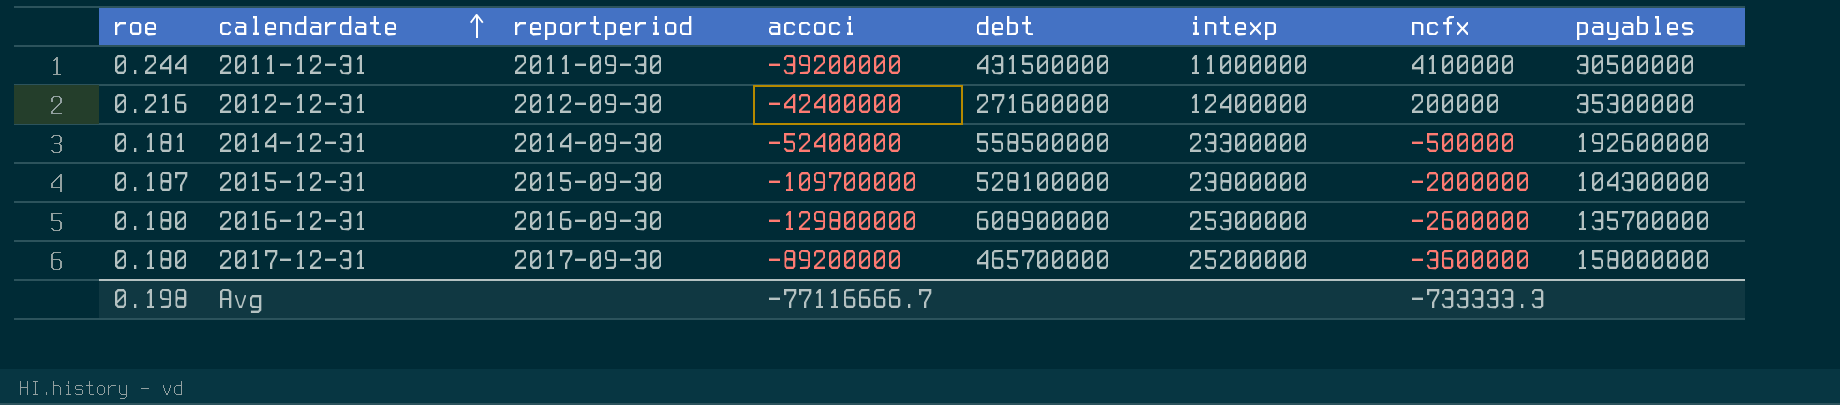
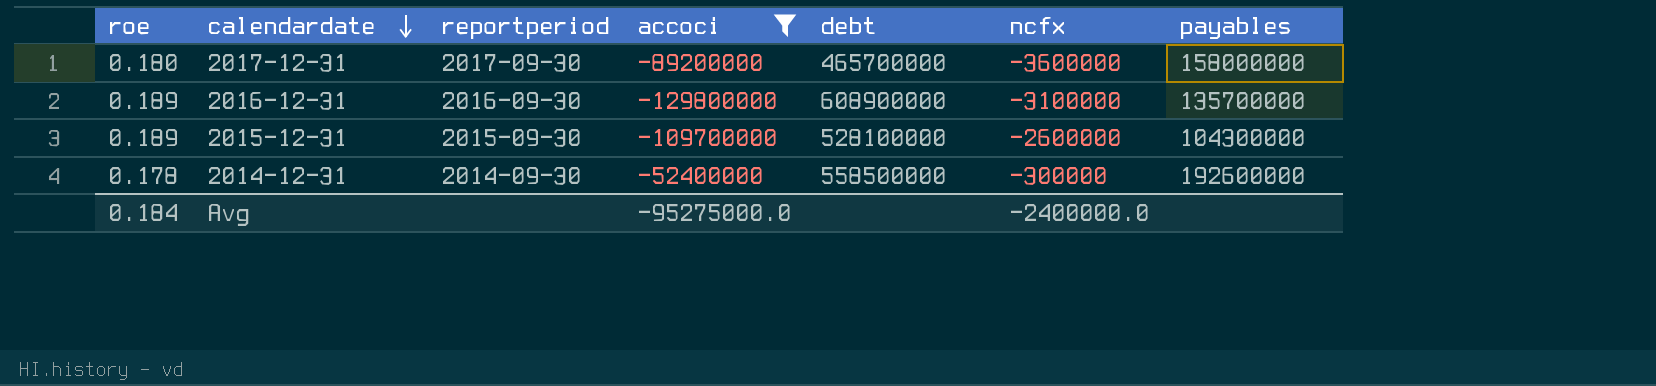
filter: none -> accoci <= -52400000
row order: calendardate ascending -> calendardate descending
column intexp | position: 6 -> none
2016-12-31 | roe: 0.180 -> 0.189
2016-12-31 | ncfx: -2600000 -> -3100000
2015-12-31 | roe: 0.187 -> 0.189
2015-12-31 | ncfx: -2000000 -> -2600000
2014-12-31 | roe: 0.181 -> 0.178
2014-12-31 | ncfx: -500000 -> -300000
Avg | roe: 0.198 -> 0.184
Avg | accoci: -77116666.7 -> -95275000.0
Avg | ncfx: -733333.3 -> -2400000.0

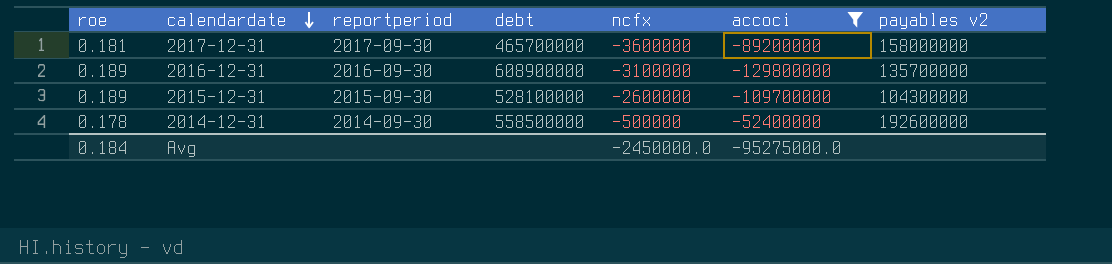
column accoci | position: 4 -> 6
column name: payables -> payables v2
2017-12-31 | roe: 0.180 -> 0.181
2014-12-31 | ncfx: -300000 -> -500000
Avg | ncfx: -2400000.0 -> -2450000.0

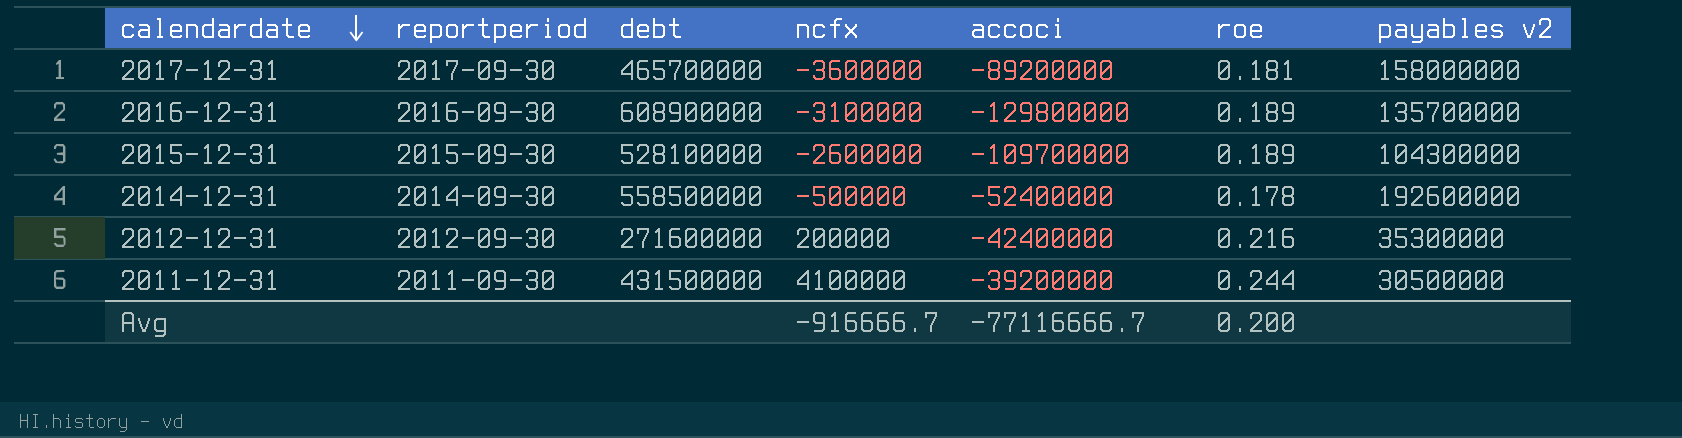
filter: accoci <= -52400000 -> none
column roe | position: 1 -> 6
Avg | ncfx: -2450000.0 -> -916666.7
Avg | accoci: -95275000.0 -> -77116666.7
Avg | roe: 0.184 -> 0.200

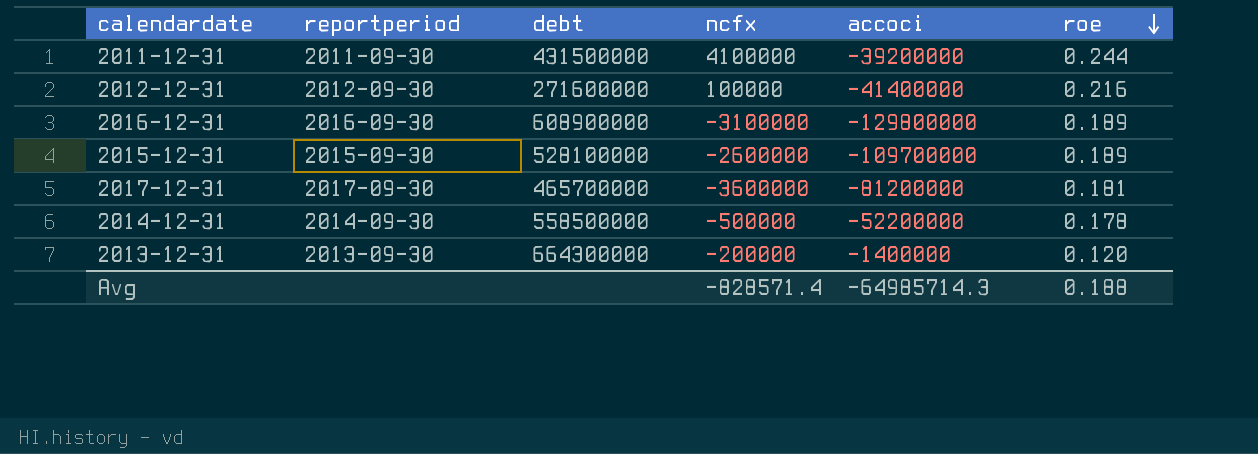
row order: calendardate descending -> roe descending
column payables v2 | position: 7 -> none
2012-12-31 | ncfx: 200000 -> 100000
2012-12-31 | accoci: -42400000 -> -41400000
2017-12-31 | accoci: -89200000 -> -81200000
2014-12-31 | accoci: -52400000 -> -52200000
row 2013-12-31: none -> 2013-09-30 | 664300000 | -200000 | -1400000 | 0.120
Avg | ncfx: -916666.7 -> -828571.4
Avg | accoci: -77116666.7 -> -64985714.3
Avg | roe: 0.200 -> 0.188

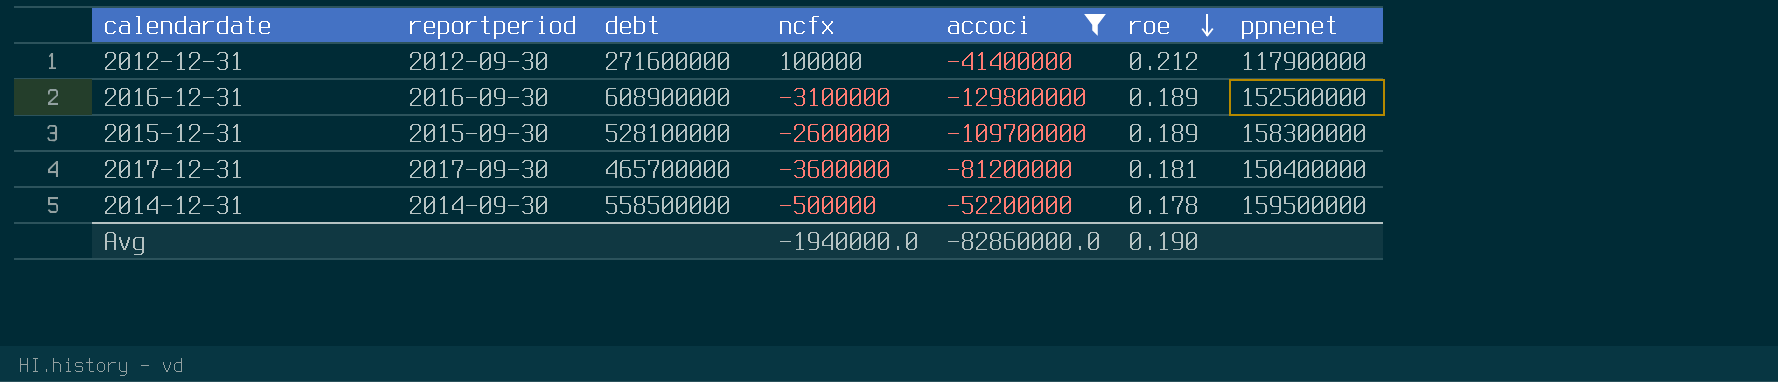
filter: none -> accoci <= -41400000
column ppnenet | position: none -> 7
2012-12-31 | roe: 0.216 -> 0.212
Avg | ncfx: -828571.4 -> -1940000.0
Avg | accoci: -64985714.3 -> -82860000.0
Avg | roe: 0.188 -> 0.190

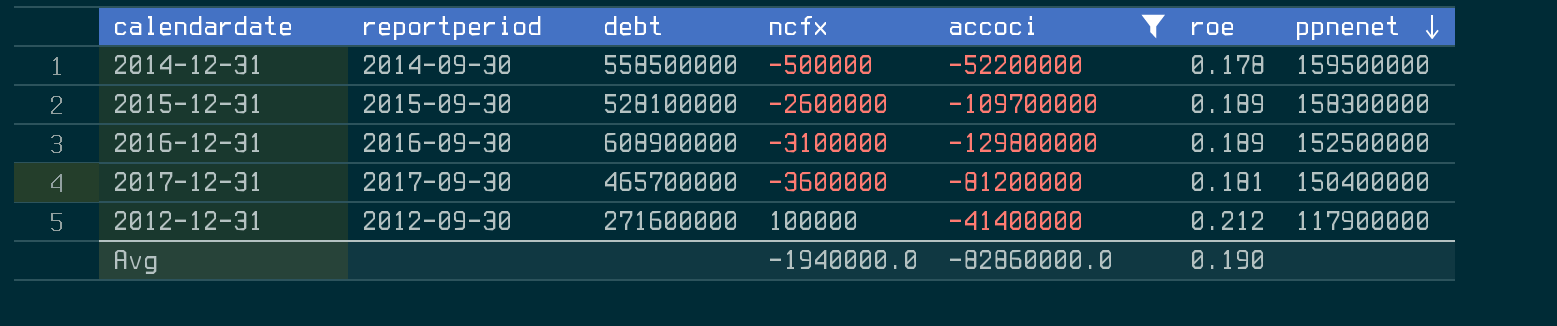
row order: roe descending -> ppnenet descending

